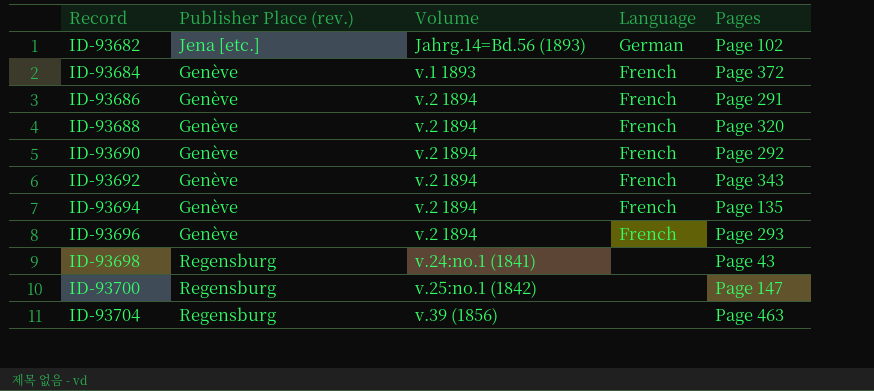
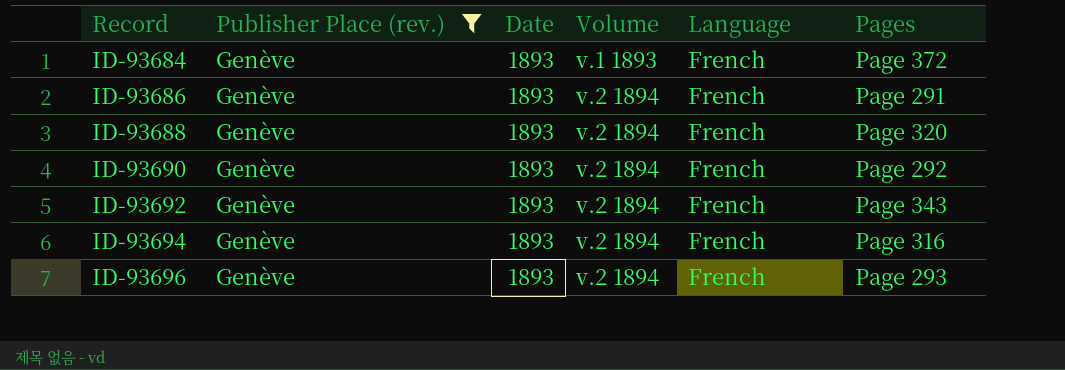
filter: none -> Publisher Place (rev.) = Genève
column Date | position: none -> 3
ID-93694 | Pages: Page 135 -> Page 316

